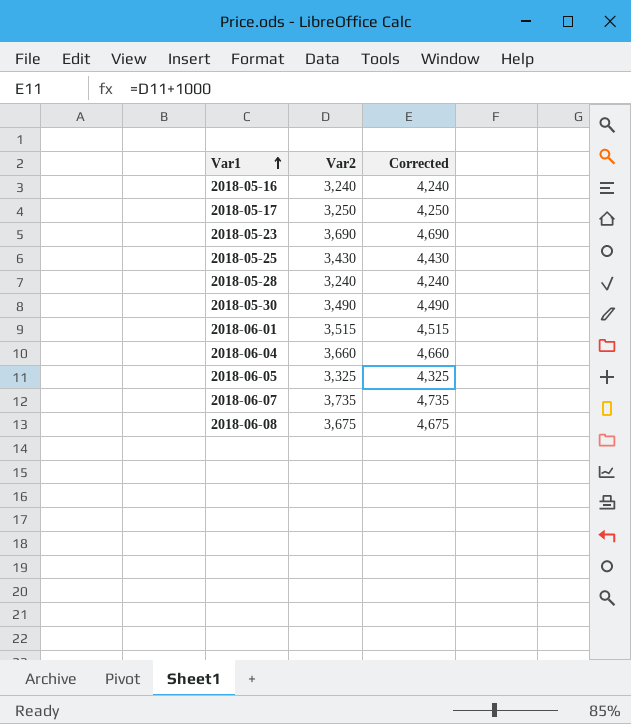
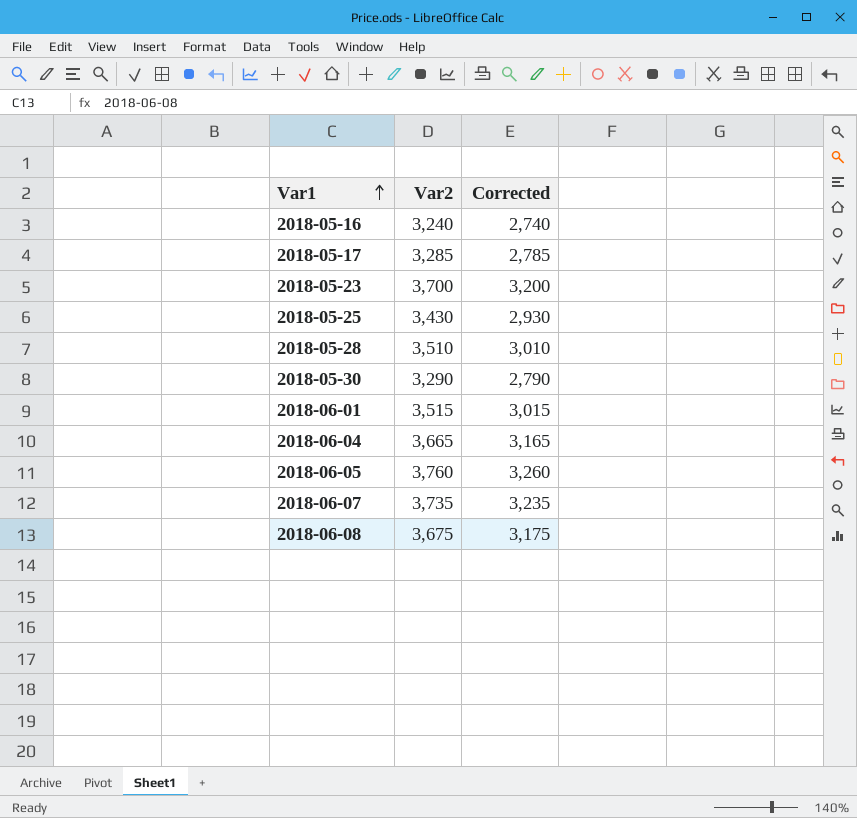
column Corrected | formula: [Var2] + 1000 -> [Var2] - 500
2018-05-17 | Var2: 3,250 -> 3,285
2018-05-23 | Var2: 3,690 -> 3,700
2018-05-28 | Var2: 3,240 -> 3,510
2018-05-30 | Var2: 3,490 -> 3,290
2018-06-04 | Var2: 3,660 -> 3,665
2018-06-05 | Var2: 3,325 -> 3,760

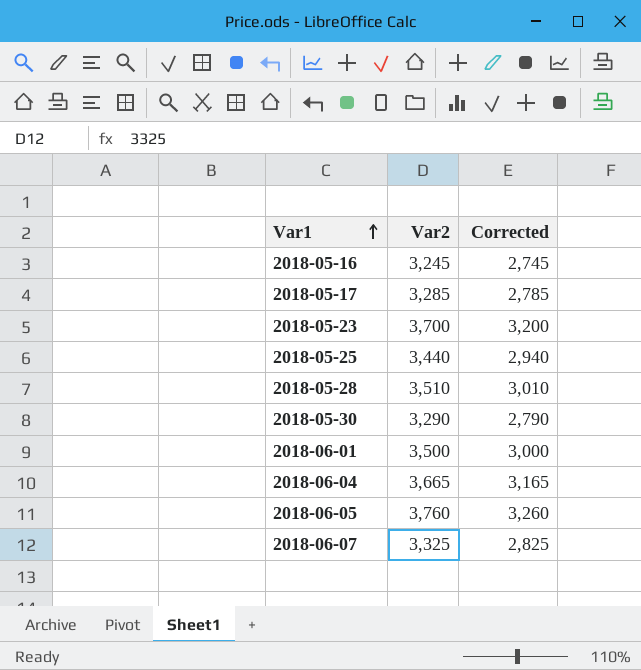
row 2018-06-08: 3,675 | 3,175 -> none
2018-05-16 | Var2: 3,240 -> 3,245
2018-05-16 | Corrected: 2,740 -> 2,745
2018-05-25 | Var2: 3,430 -> 3,440
2018-05-25 | Corrected: 2,930 -> 2,940
2018-06-01 | Var2: 3,515 -> 3,500
2018-06-01 | Corrected: 3,015 -> 3,000
2018-06-07 | Var2: 3,735 -> 3,325
2018-06-07 | Corrected: 3,235 -> 2,825

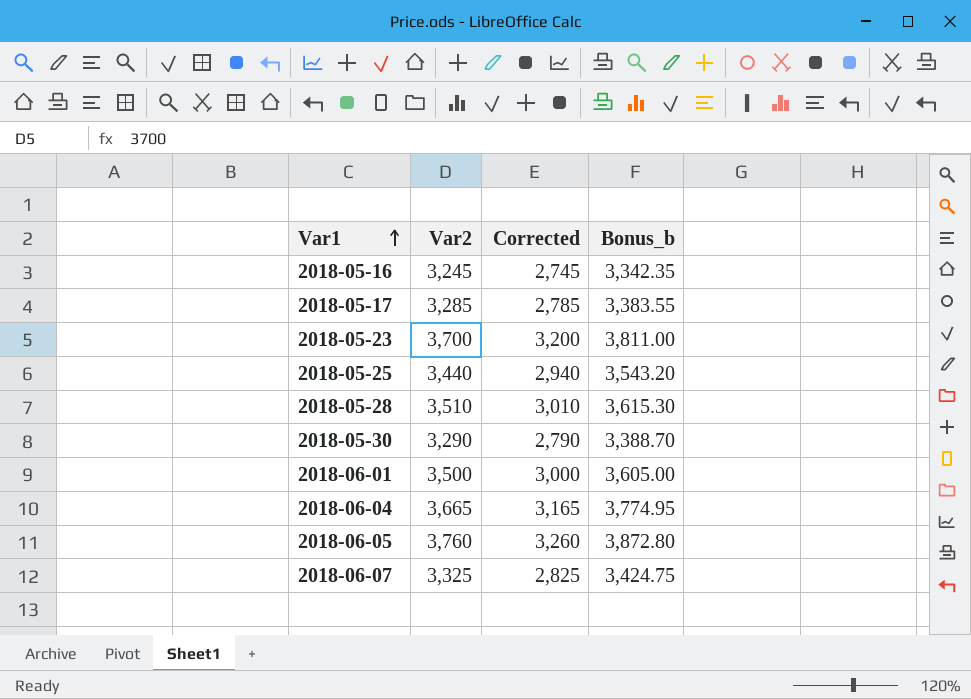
column Bonus_b | formula: none -> [Var2] * 1.03

